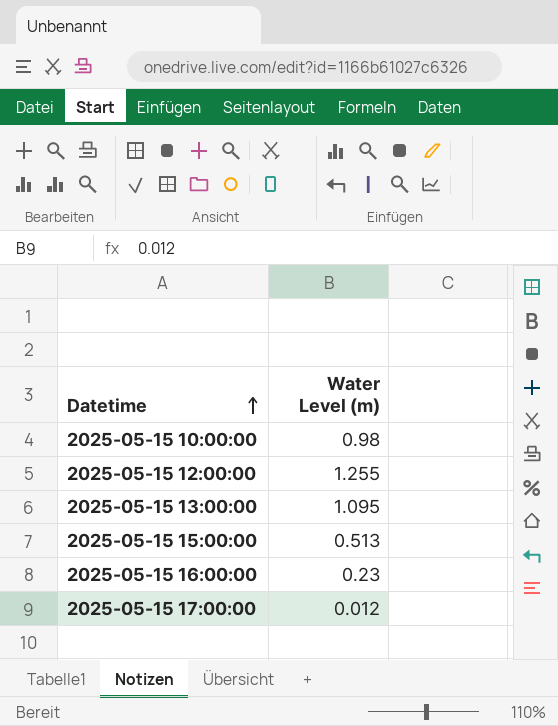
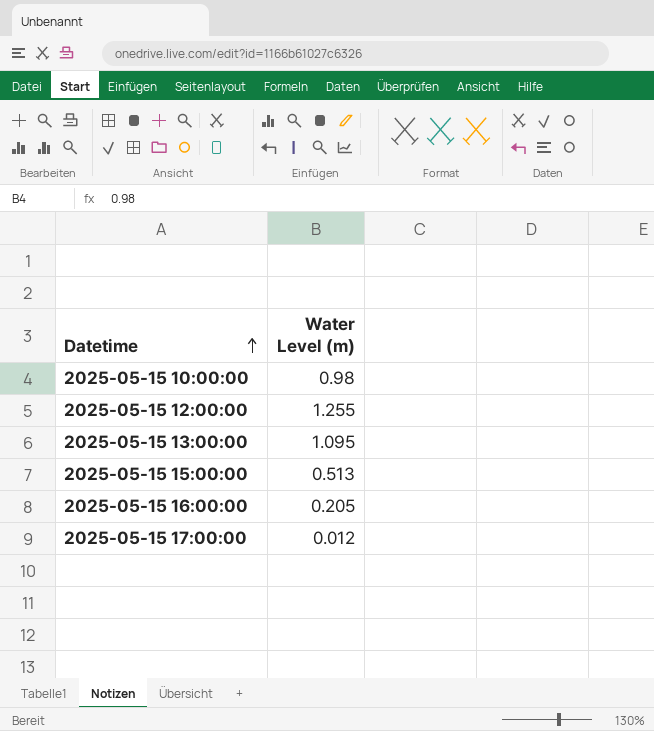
2025-05-15 16:00:00 | Water Level (m): 0.23 -> 0.205

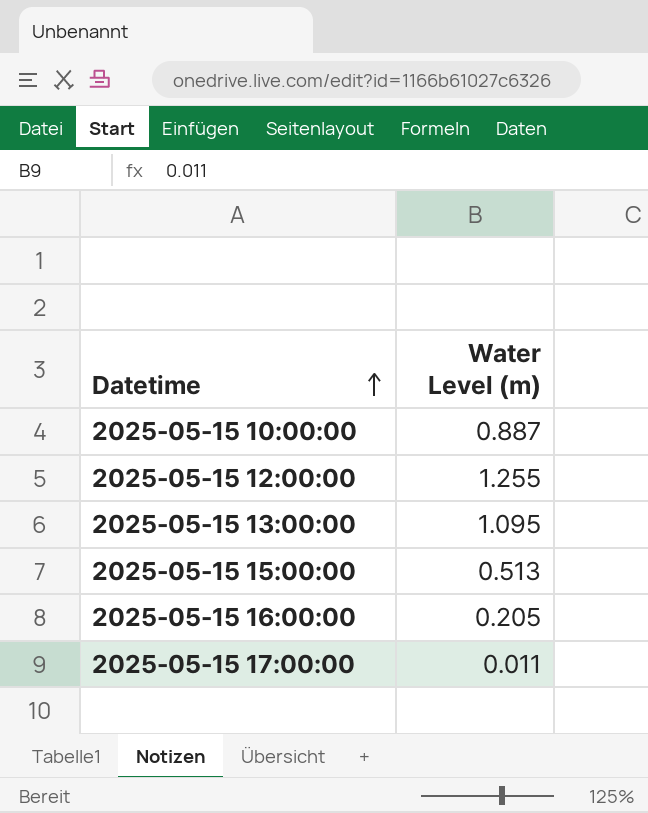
2025-05-15 10:00:00 | Water Level (m): 0.98 -> 0.887
2025-05-15 17:00:00 | Water Level (m): 0.012 -> 0.011

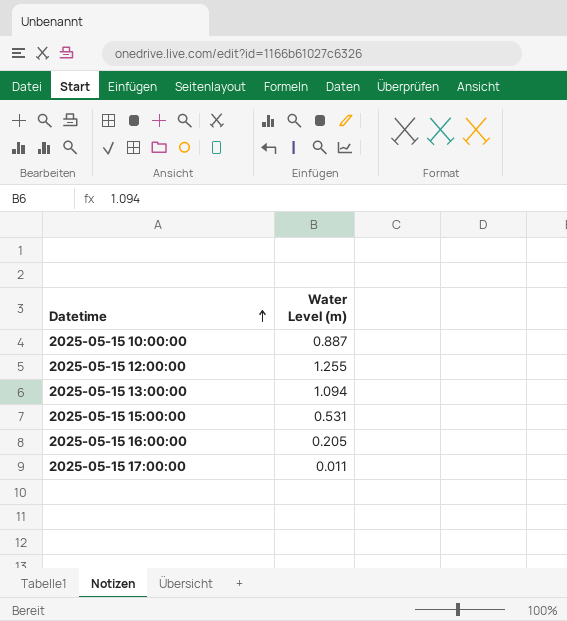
2025-05-15 13:00:00 | Water Level (m): 1.095 -> 1.094
2025-05-15 15:00:00 | Water Level (m): 0.513 -> 0.531

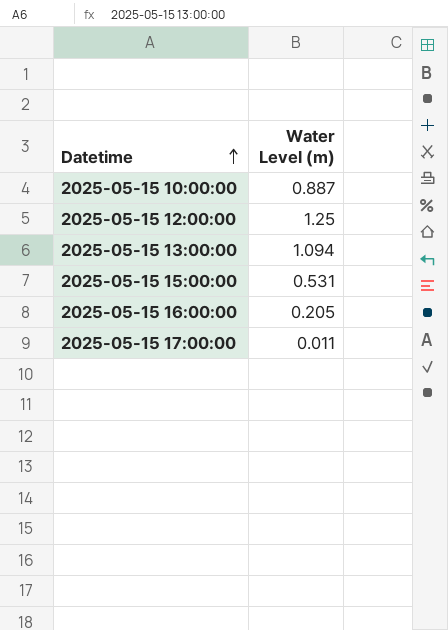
2025-05-15 12:00:00 | Water Level (m): 1.255 -> 1.25

